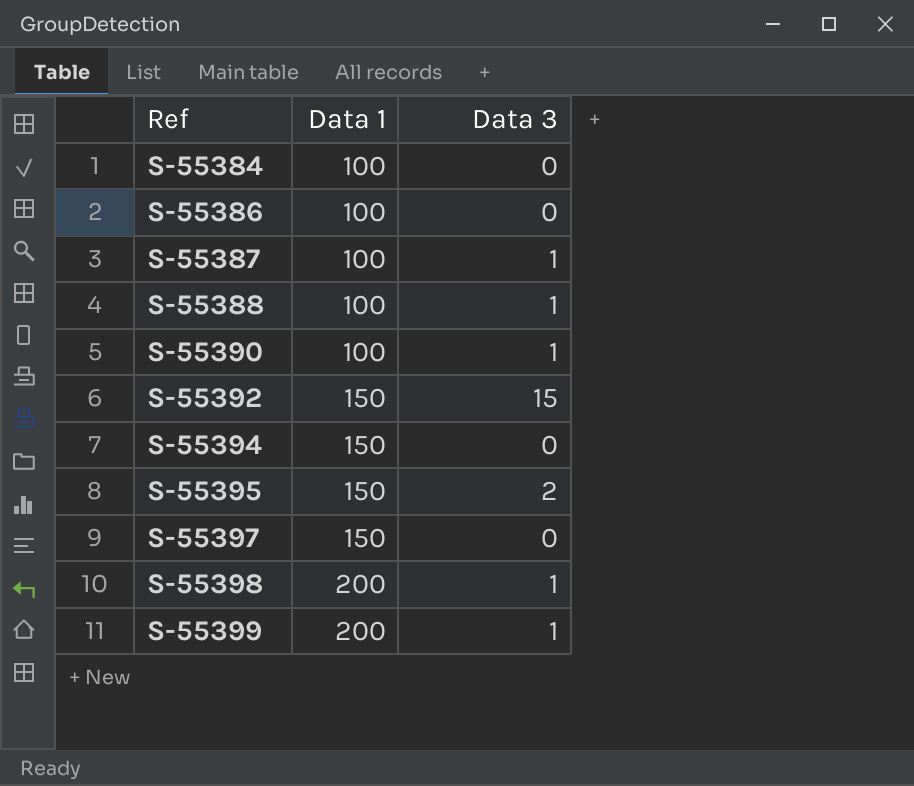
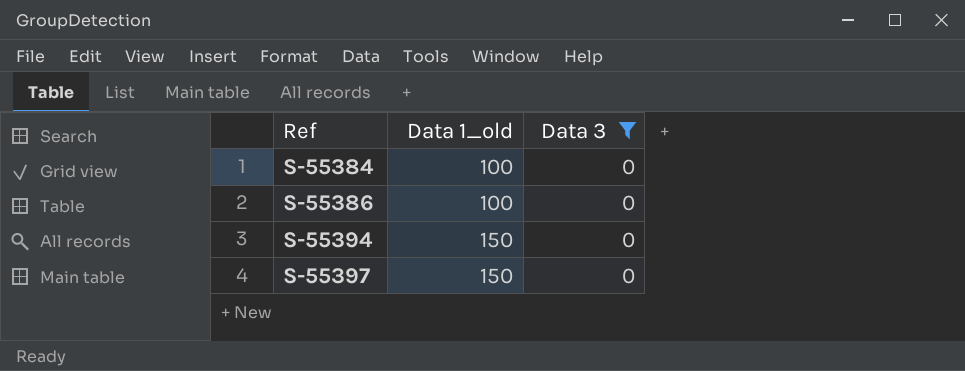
filter: none -> Data 3 = 0
column name: Data 1 -> Data 1_old

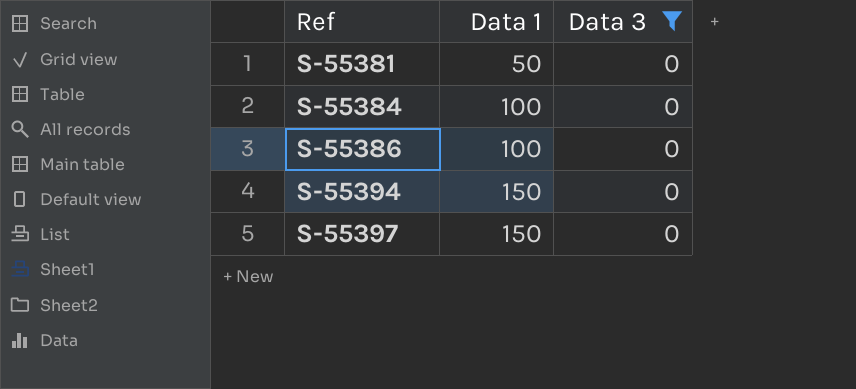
column name: Data 1_old -> Data 1
row S-55381: none -> 50 | 0

